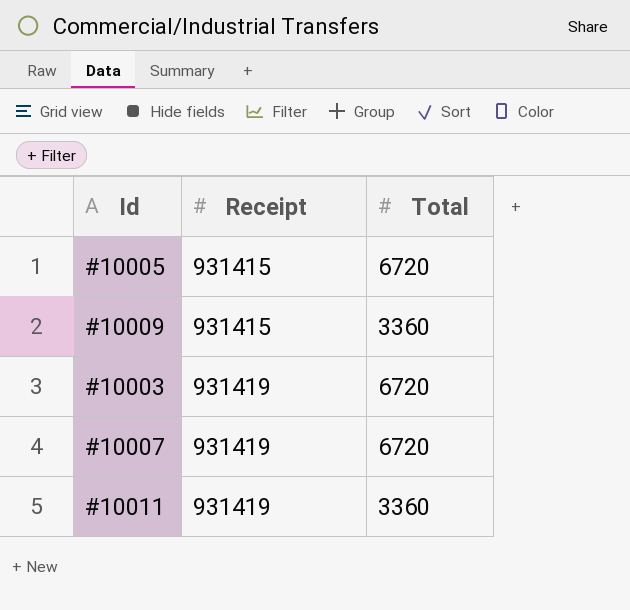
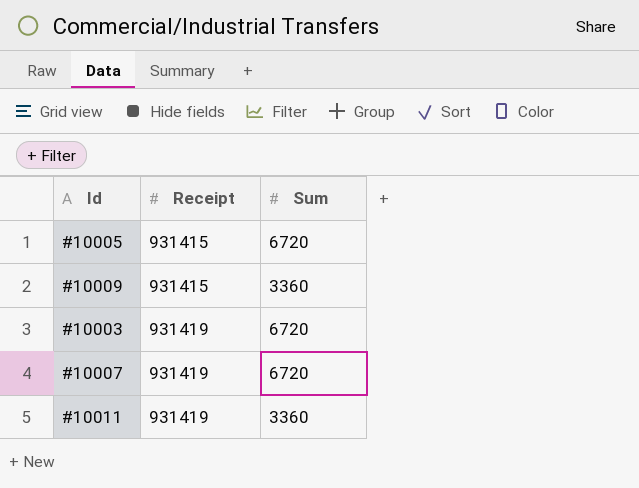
column name: Total -> Sum

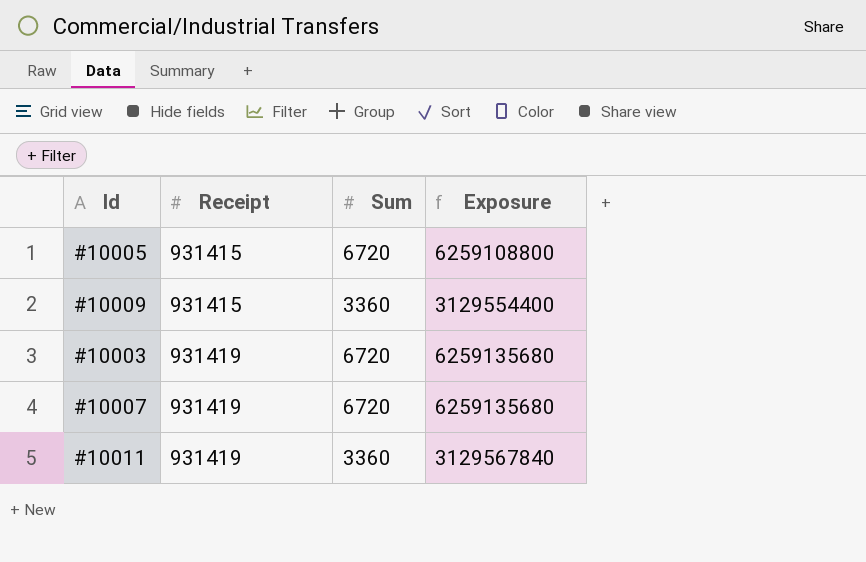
column Exposure | formula: none -> [Receipt] * [Sum]

